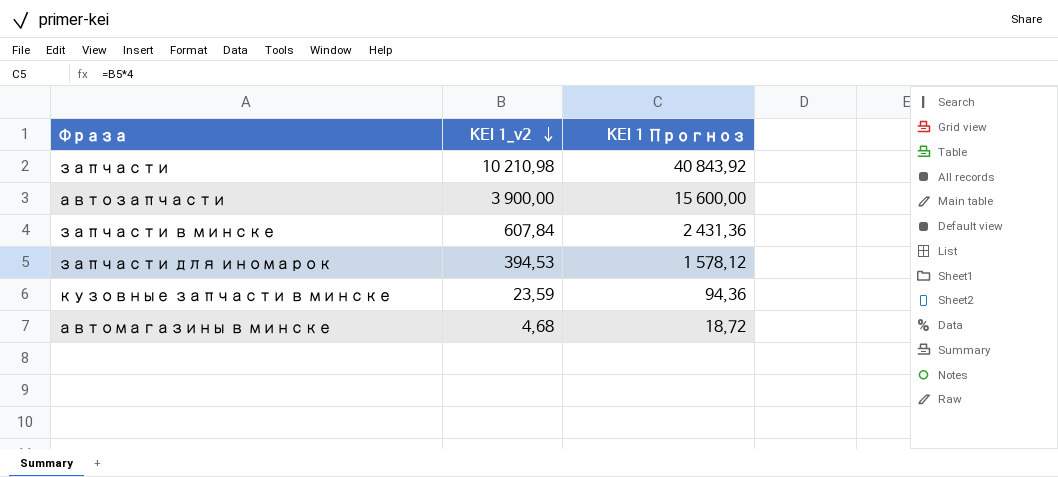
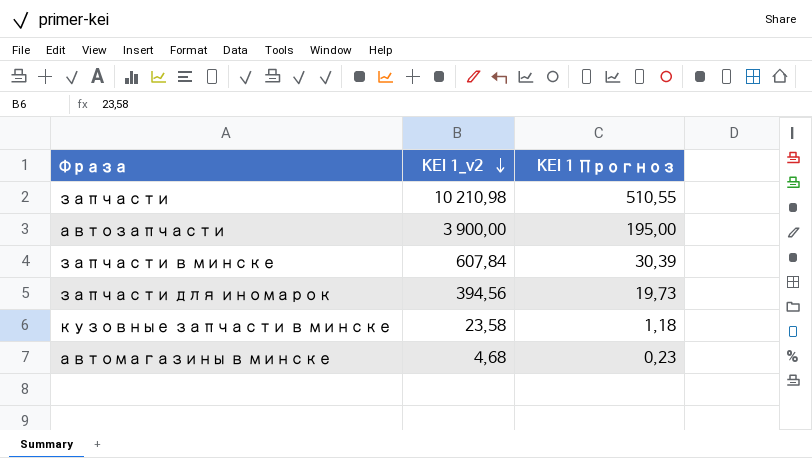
column KEI 1 Прогноз | formula: [KEI 1_v2] * 4 -> [KEI 1_v2] * 0,05
запчасти для иномарок | KEI 1_v2: 394,53 -> 394,56
кузовные запчасти в минске | KEI 1_v2: 23,59 -> 23,58

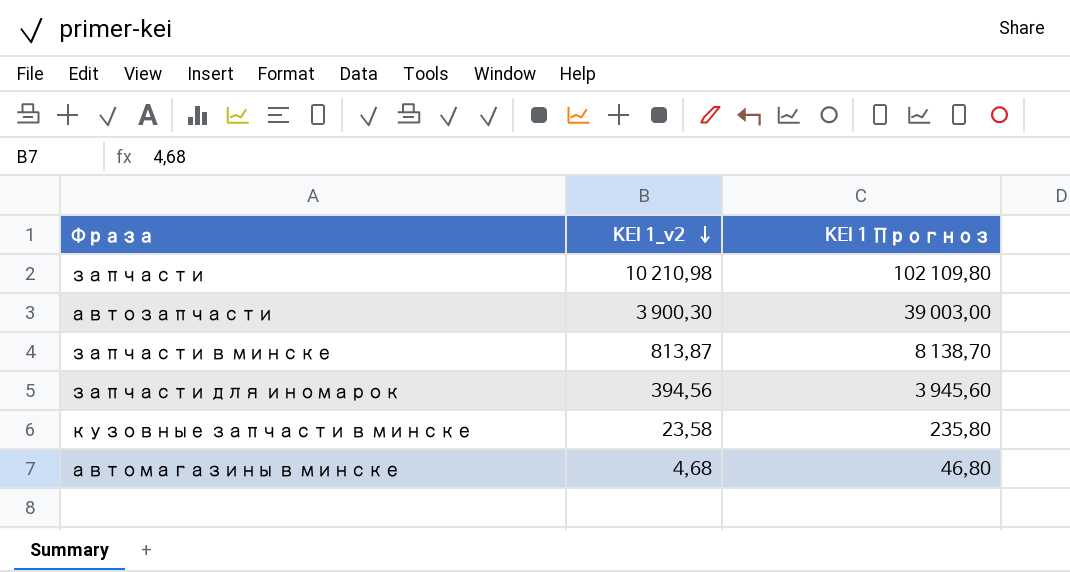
column KEI 1 Прогноз | formula: [KEI 1_v2] * 0,05 -> [KEI 1_v2] * 10
автозапчасти | KEI 1_v2: 3 900,00 -> 3 900,30
запчасти в минске | KEI 1_v2: 607,84 -> 813,87

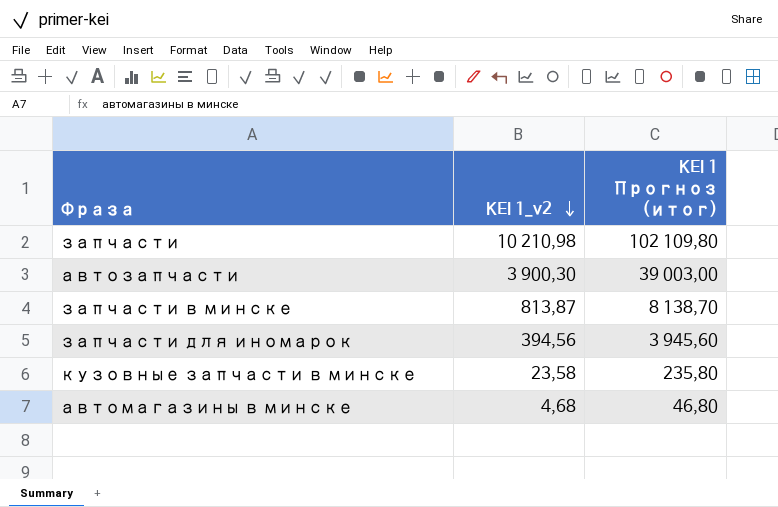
column name: KEI 1 Прогноз -> KEI 1 Прогноз (итог)

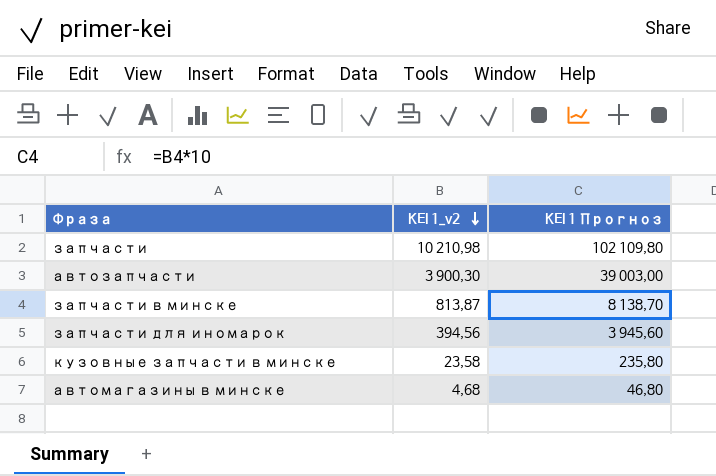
column name: KEI 1 Прогноз (итог) -> KEI 1 Прогноз

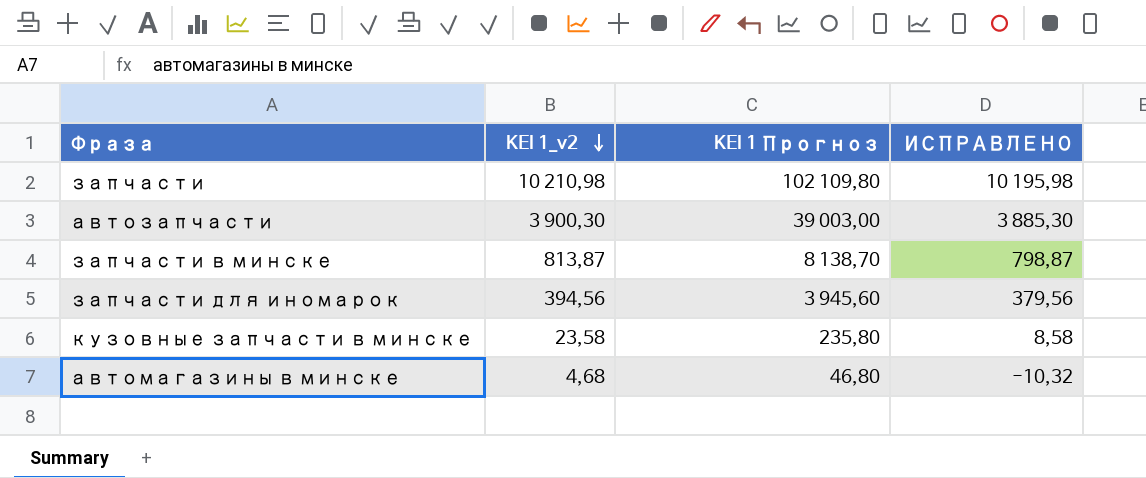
column ИСПРАВЛЕНО | formula: none -> [KEI 1_v2] - 15

